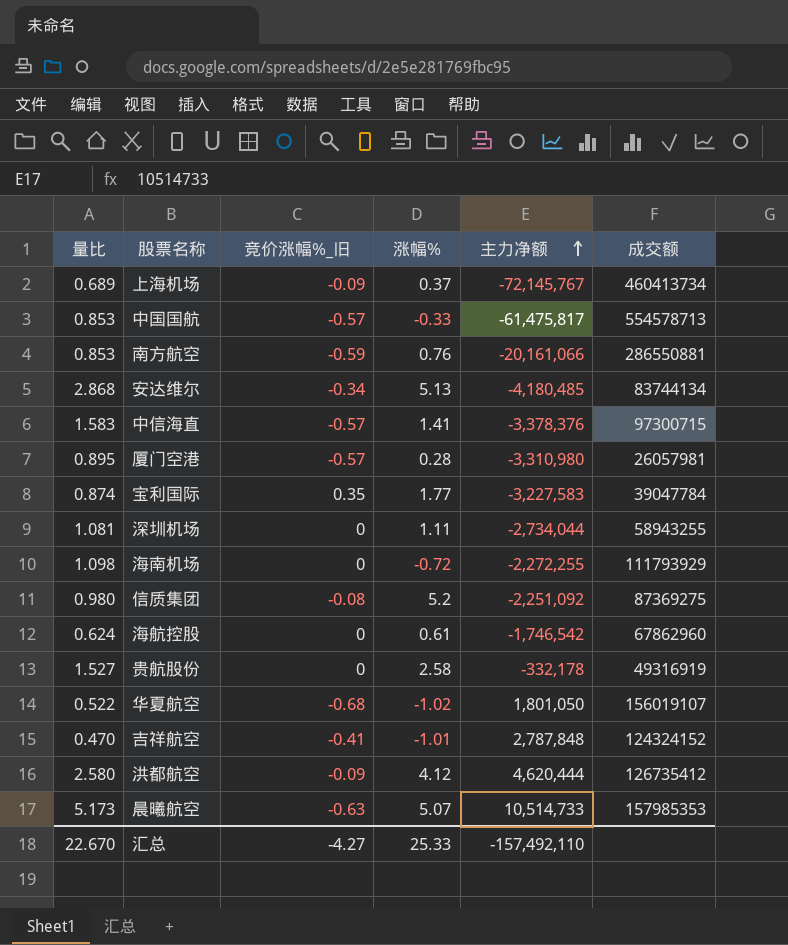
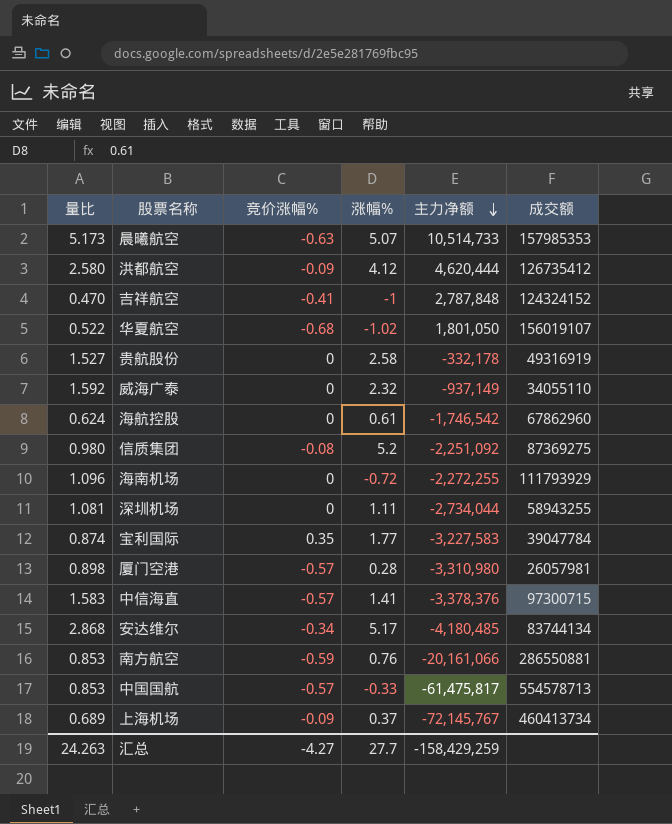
row order: 主力净额 ascending -> 主力净额 descending
column name: 竞价涨幅%_旧 -> 竞价涨幅%
吉祥航空 | 涨幅%: -1.01 -> -1
row 威海广泰: none -> 1.592 | 0 | 2.32 | -937,149 | 34055110
海南机场 | 量比: 1.098 -> 1.096
厦门空港 | 量比: 0.895 -> 0.898
安达维尔 | 涨幅%: 5.13 -> 5.17
汇总 | 量比: 22.670 -> 24.263
汇总 | 涨幅%: 25.33 -> 27.7
汇总 | 主力净额: -157,492,110 -> -158,429,259

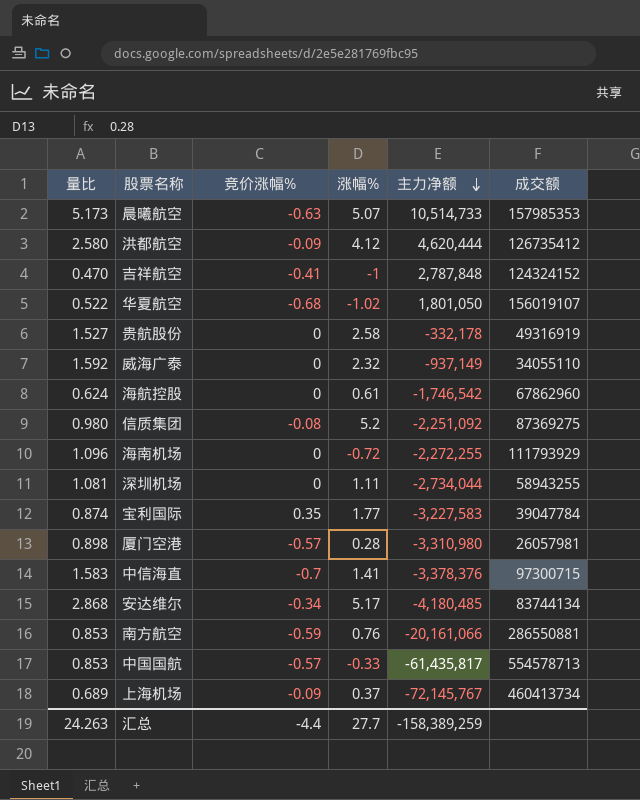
中信海直 | 竞价涨幅%: -0.57 -> -0.7
中国国航 | 主力净额: -61,475,817 -> -61,435,817
汇总 | 竞价涨幅%: -4.27 -> -4.4
汇总 | 主力净额: -158,429,259 -> -158,389,259

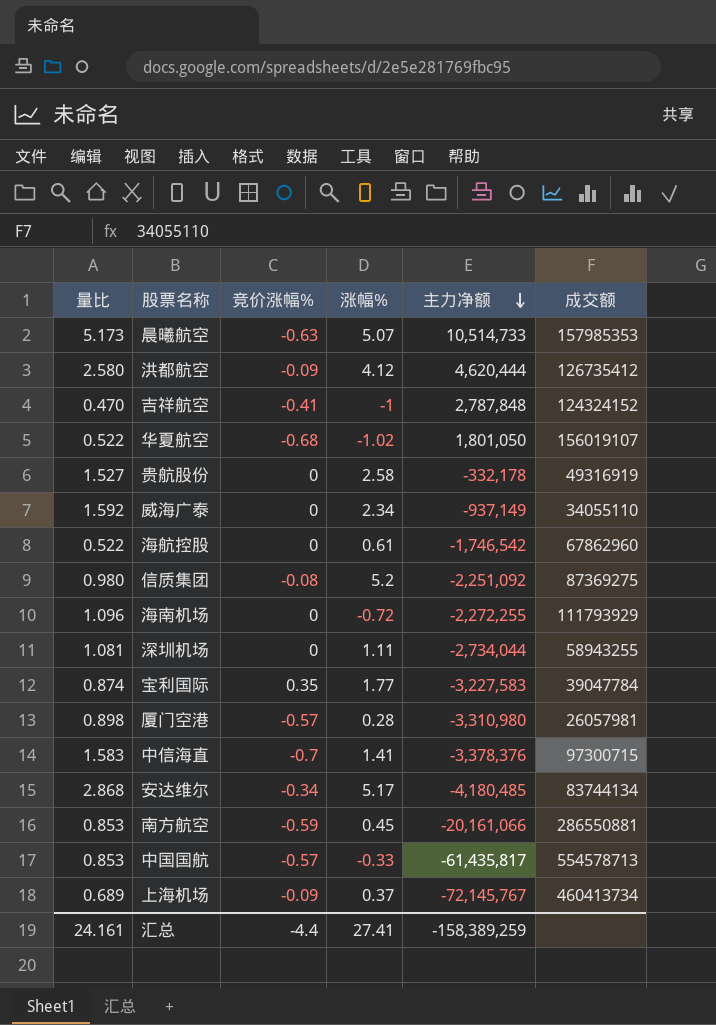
威海广泰 | 涨幅%: 2.32 -> 2.34
海航控股 | 量比: 0.624 -> 0.522
南方航空 | 涨幅%: 0.76 -> 0.45
汇总 | 量比: 24.263 -> 24.161
汇总 | 涨幅%: 27.7 -> 27.41

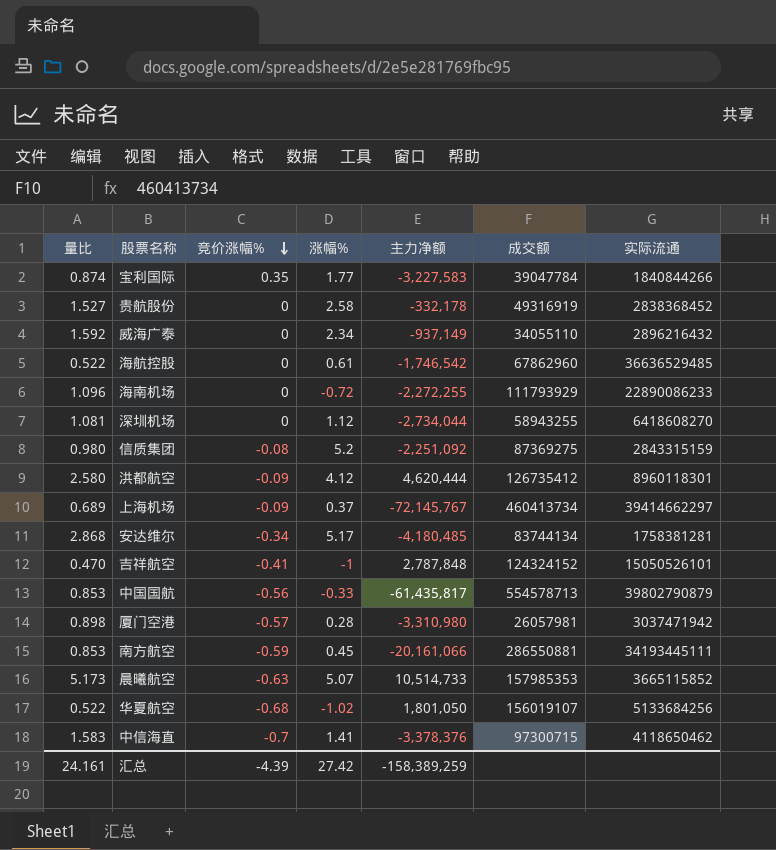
row order: 主力净额 descending -> 竞价涨幅% descending
column 实际流通 | position: none -> 7
深圳机场 | 涨幅%: 1.11 -> 1.12
中国国航 | 竞价涨幅%: -0.57 -> -0.56
汇总 | 竞价涨幅%: -4.4 -> -4.39
汇总 | 涨幅%: 27.41 -> 27.42

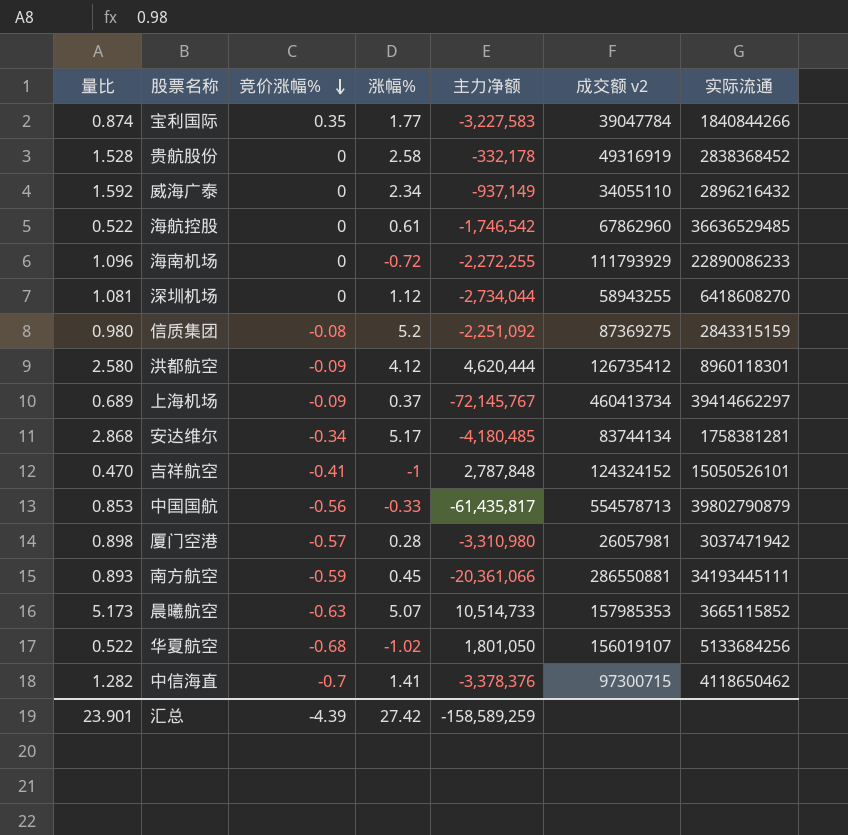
column name: 成交额 -> 成交额 v2
贵航股份 | 量比: 1.527 -> 1.528
南方航空 | 量比: 0.853 -> 0.893
南方航空 | 主力净额: -20,161,066 -> -20,361,066
中信海直 | 量比: 1.583 -> 1.282
汇总 | 量比: 24.161 -> 23.901
汇总 | 主力净额: -158,389,259 -> -158,589,259

